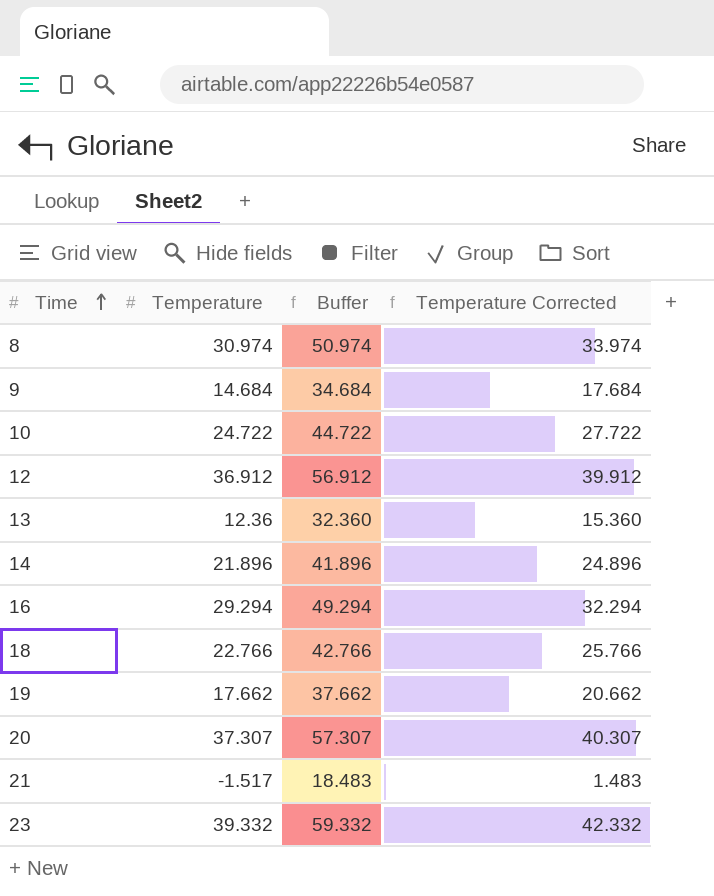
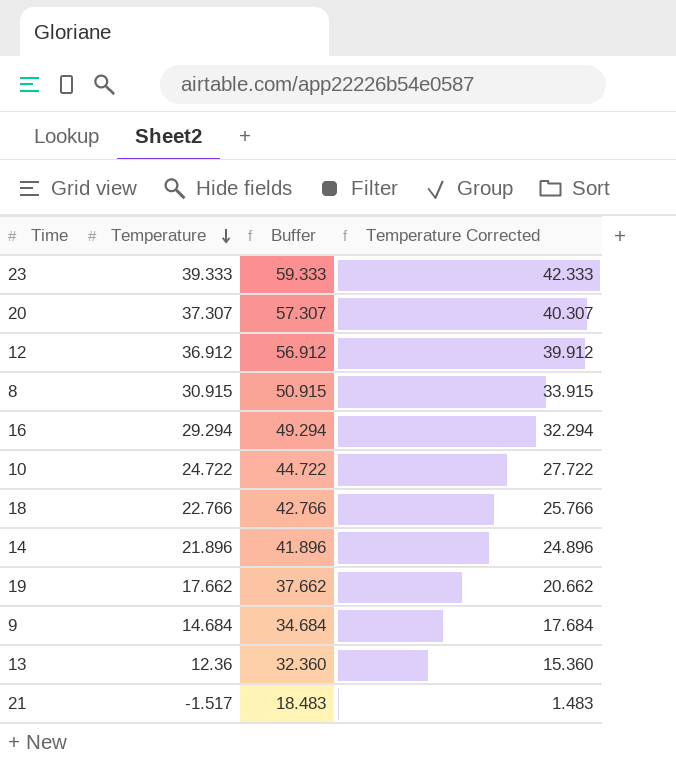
row order: Time ascending -> Temperature descending
23 | Temperature: 39.332 -> 39.333
23 | Buffer: 59.332 -> 59.333
23 | Temperature Corrected: 42.332 -> 42.333
8 | Temperature: 30.974 -> 30.915
8 | Buffer: 50.974 -> 50.915
8 | Temperature Corrected: 33.974 -> 33.915

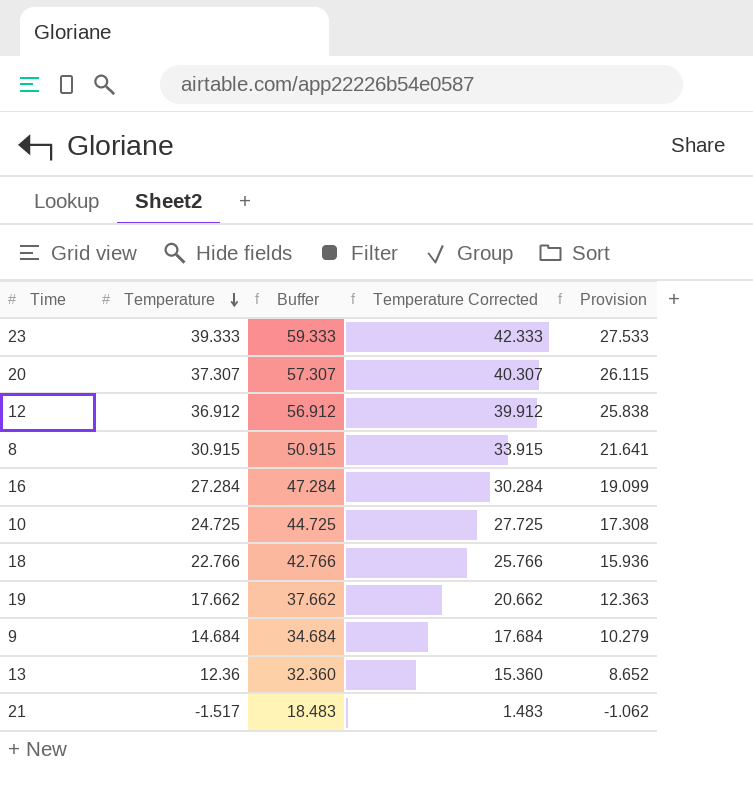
column Provision | formula: none -> [Temperature] * 0.7
row 14: 21.896 | 41.896 | 24.896 -> none
16 | Temperature: 29.294 -> 27.284
16 | Buffer: 49.294 -> 47.284
16 | Temperature Corrected: 32.294 -> 30.284
10 | Temperature: 24.722 -> 24.725
10 | Buffer: 44.722 -> 44.725
10 | Temperature Corrected: 27.722 -> 27.725

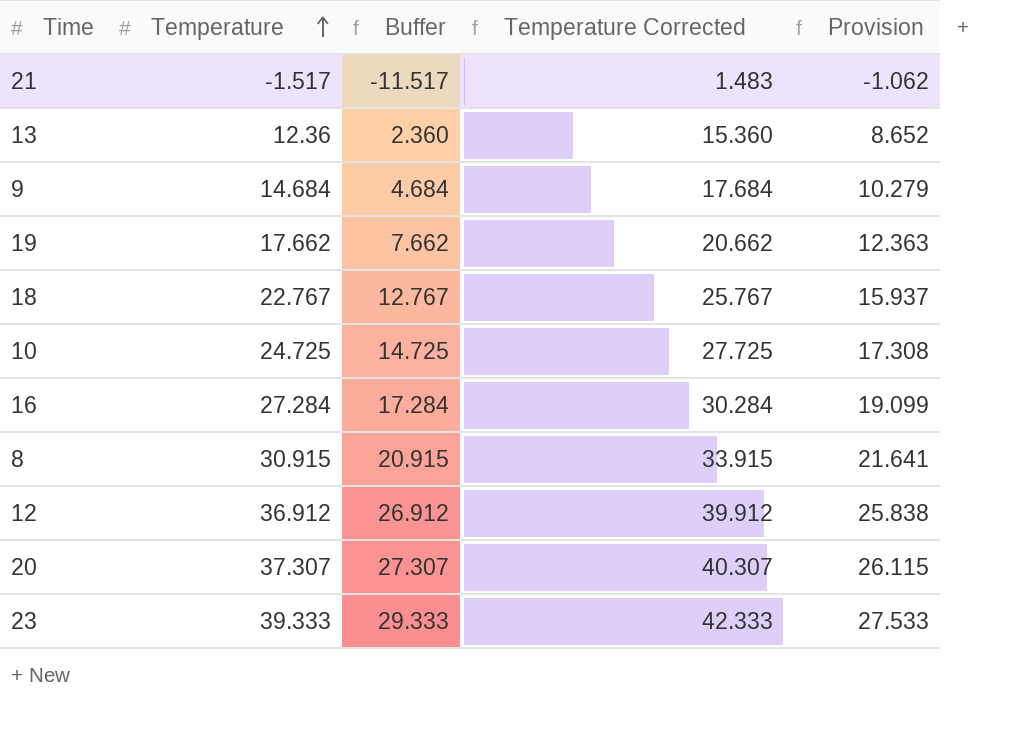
row order: Temperature descending -> Temperature ascending
column Buffer | formula: [Temperature] + 20 -> [Temperature] - 10
18 | Temperature: 22.766 -> 22.767
18 | Temperature Corrected: 25.766 -> 25.767
18 | Provision: 15.936 -> 15.937

